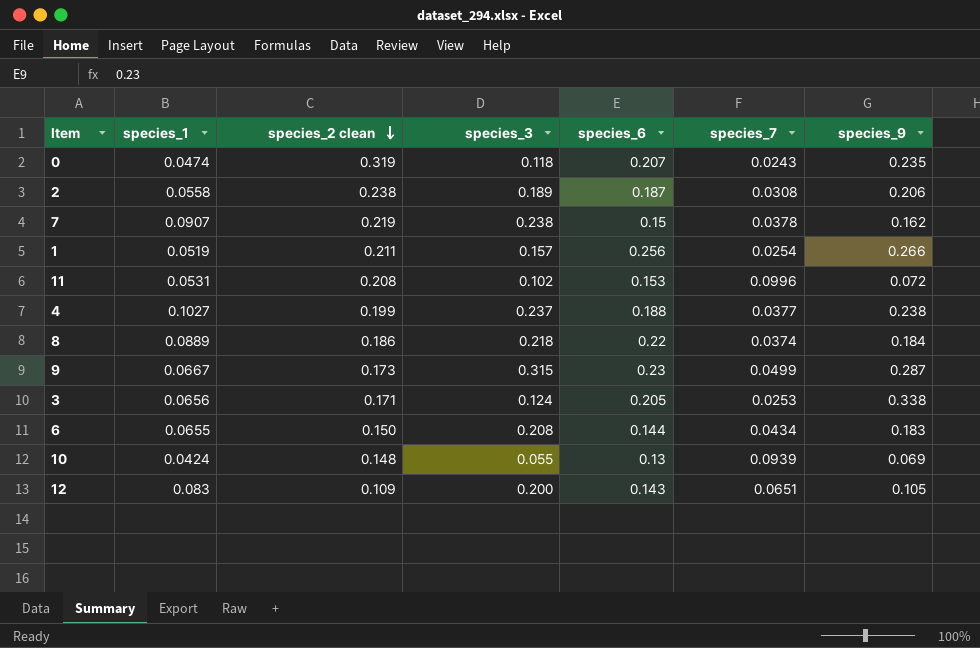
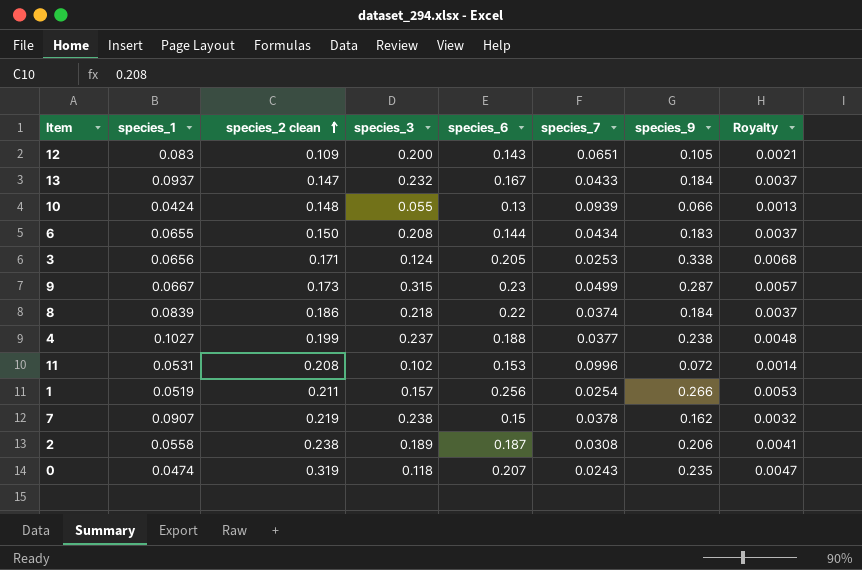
row order: species_2 clean descending -> species_2 clean ascending
column Royalty | formula: none -> [species_9] * 0.02
row 13: none -> 0.0937 | 0.147 | 0.232 | 0.167 | 0.0433 | 0.184 | 0.0037
10 | species_9: 0.069 -> 0.066
8 | species_1: 0.0889 -> 0.0839

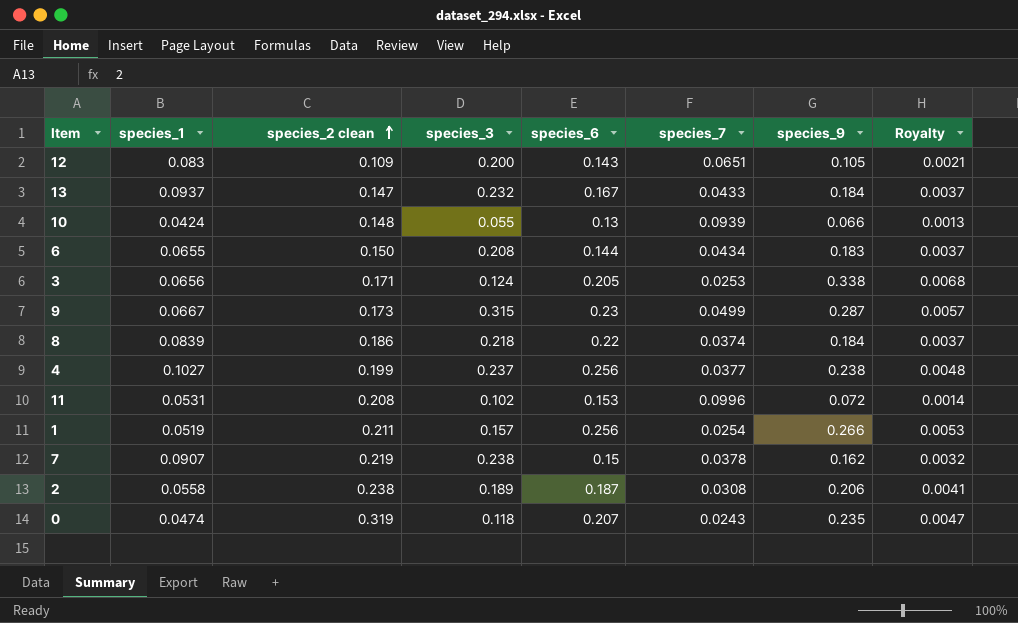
4 | species_6: 0.188 -> 0.256

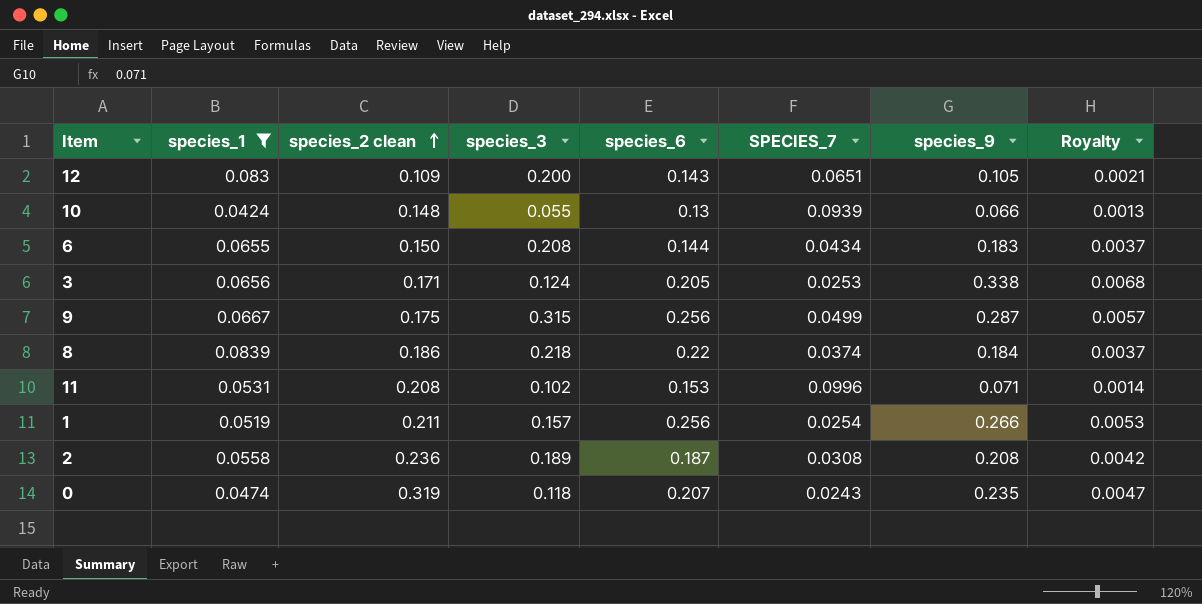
filter: none -> species_1 <= 0.0839
column name: species_7 -> SPECIES_7
9 | species_2 clean: 0.173 -> 0.175
9 | species_6: 0.23 -> 0.256
11 | species_9: 0.072 -> 0.071
2 | species_2 clean: 0.238 -> 0.236
2 | species_9: 0.206 -> 0.208
2 | Royalty: 0.0041 -> 0.0042

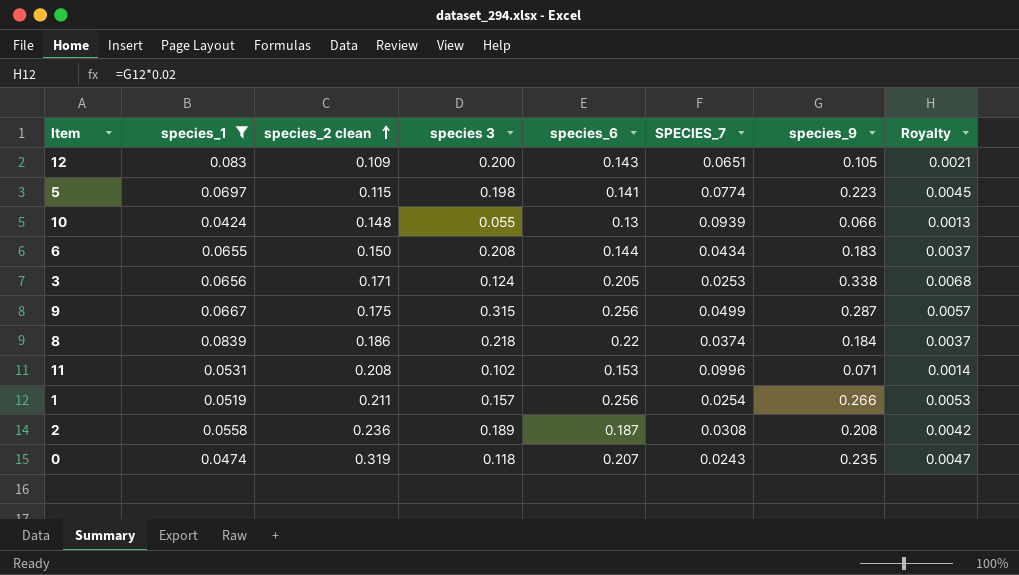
column name: species_3 -> species 3
row 5: none -> 0.0697 | 0.115 | 0.198 | 0.141 | 0.0774 | 0.223 | 0.0045

